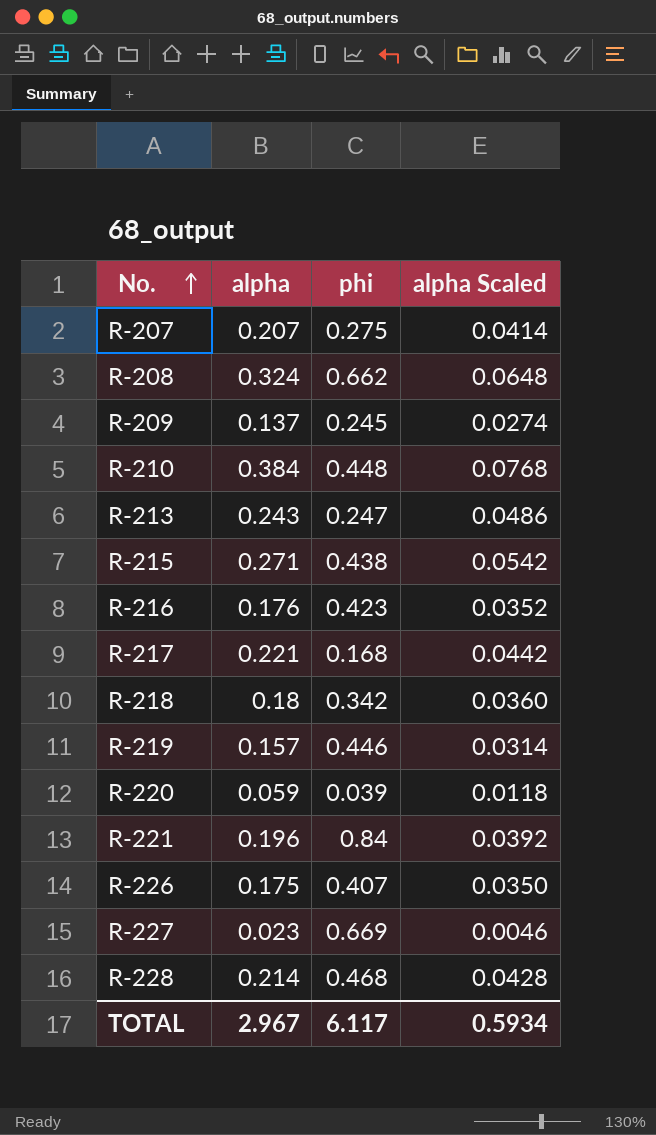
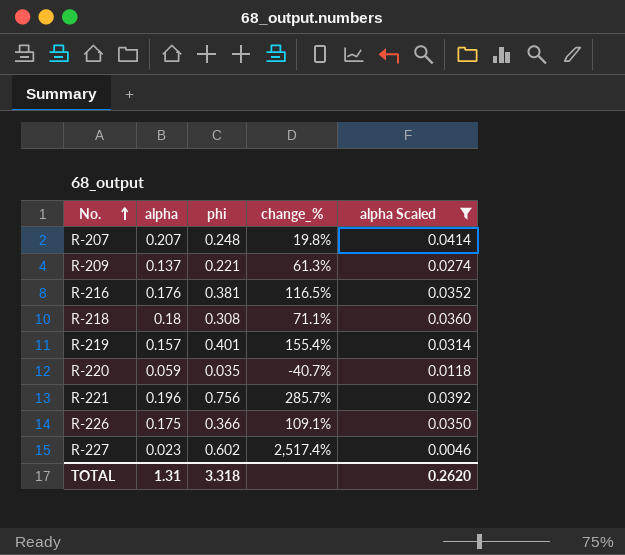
filter: none -> alpha Scaled <= 0.0414
column change_% | formula: none -> ([phi] - [alpha]) / [alpha]
R-207 | phi: 0.275 -> 0.248
R-209 | phi: 0.245 -> 0.221
R-216 | phi: 0.423 -> 0.381
R-218 | phi: 0.342 -> 0.308
R-219 | phi: 0.446 -> 0.401
R-220 | phi: 0.039 -> 0.035
R-221 | phi: 0.84 -> 0.756
R-226 | phi: 0.407 -> 0.366
R-227 | phi: 0.669 -> 0.602
TOTAL | alpha: 2.967 -> 1.31
TOTAL | phi: 6.117 -> 3.318
TOTAL | alpha Scaled: 0.5934 -> 0.2620

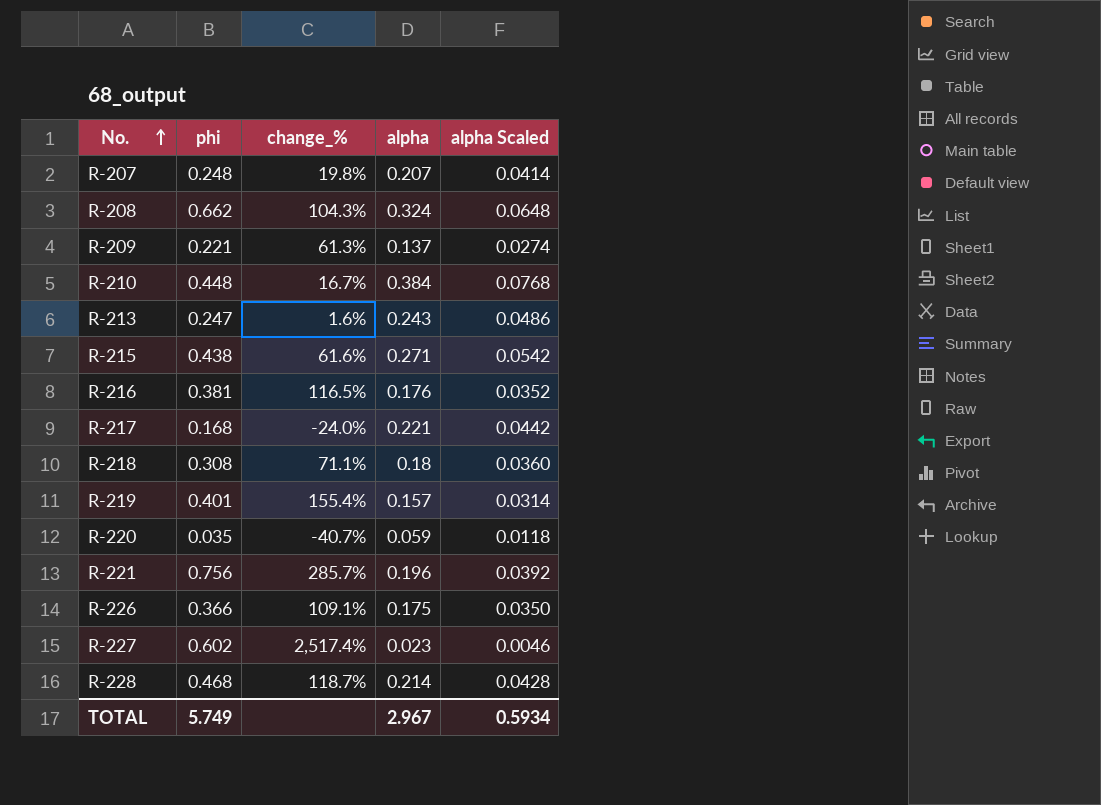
filter: alpha Scaled <= 0.0414 -> none
column alpha | position: 2 -> 4
TOTAL | phi: 3.318 -> 5.749
TOTAL | alpha: 1.31 -> 2.967
TOTAL | alpha Scaled: 0.2620 -> 0.5934

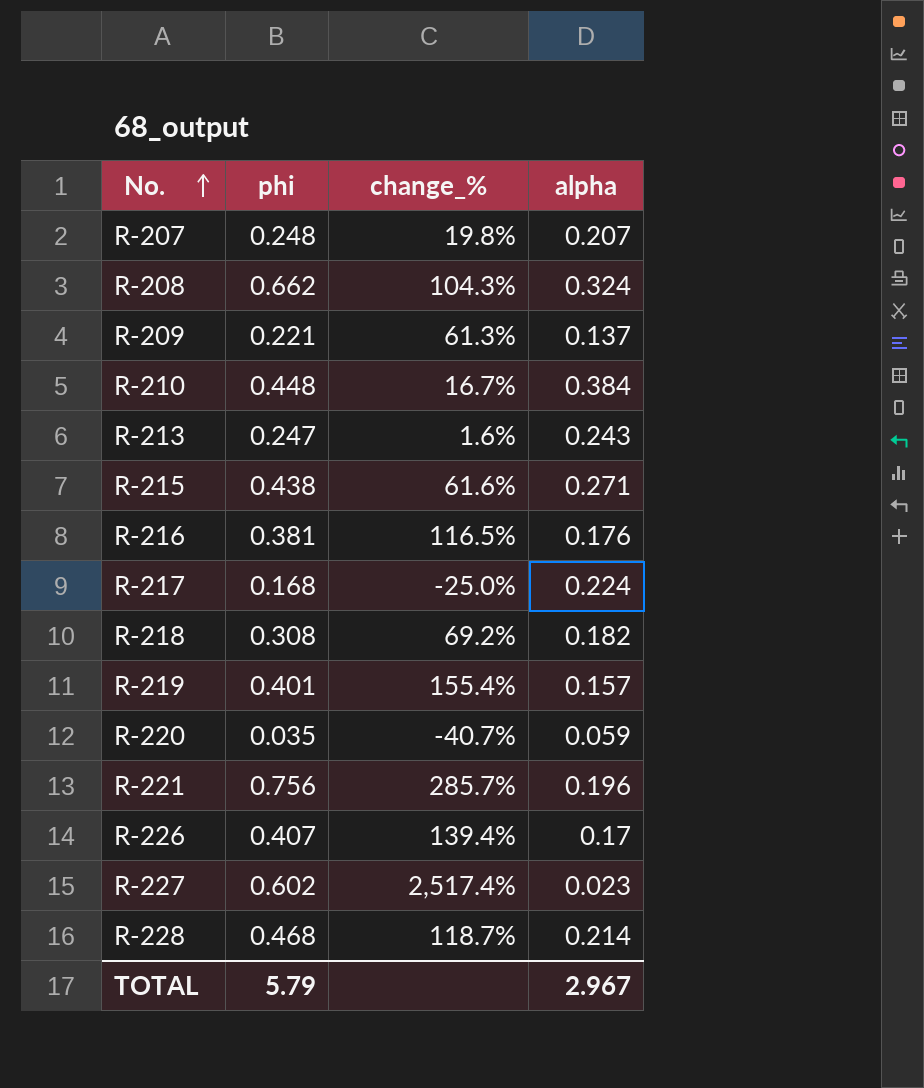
column alpha Scaled | formula: [alpha] * 0.2 -> none
R-217 | change_%: -24.0% -> -25.0%
R-217 | alpha: 0.221 -> 0.224
R-218 | change_%: 71.1% -> 69.2%
R-218 | alpha: 0.18 -> 0.182
R-226 | phi: 0.366 -> 0.407
R-226 | change_%: 109.1% -> 139.4%
R-226 | alpha: 0.175 -> 0.17
TOTAL | phi: 5.749 -> 5.79

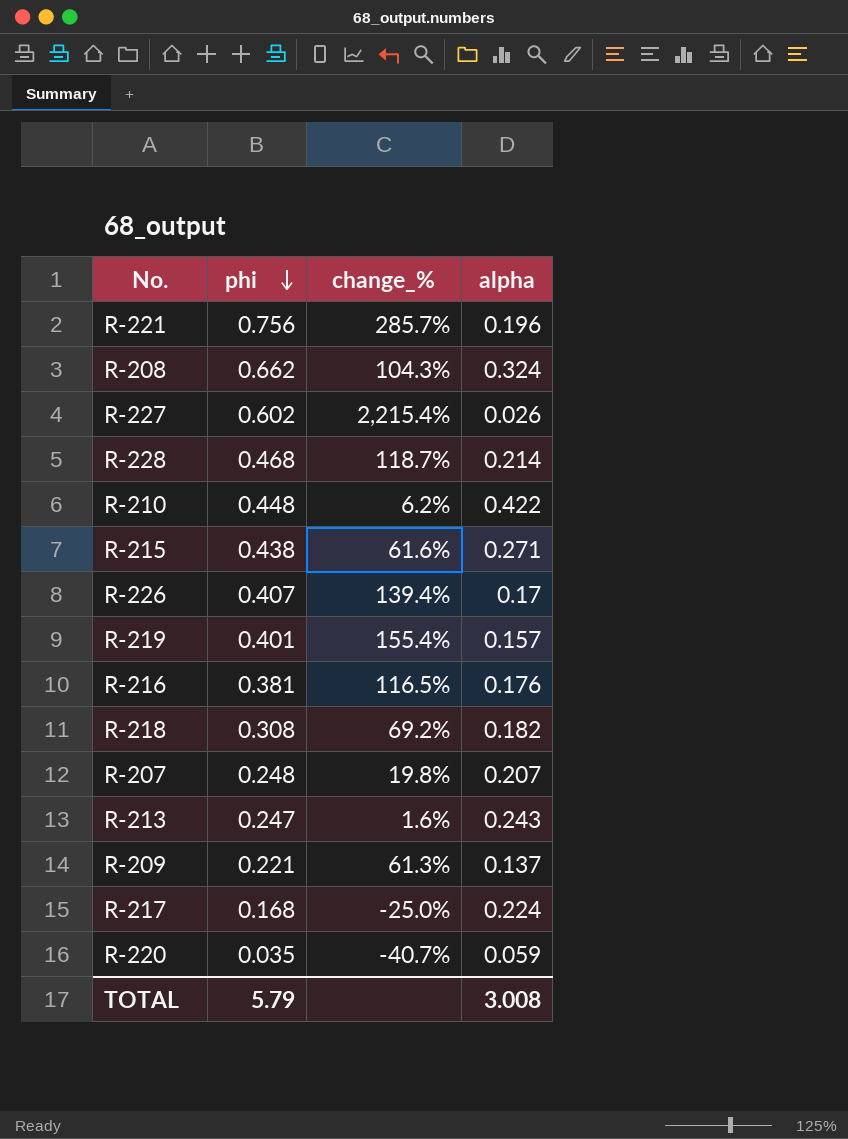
row order: No. ascending -> phi descending
R-227 | change_%: 2,517.4% -> 2,215.4%
R-227 | alpha: 0.023 -> 0.026
R-210 | change_%: 16.7% -> 6.2%
R-210 | alpha: 0.384 -> 0.422
TOTAL | alpha: 2.967 -> 3.008

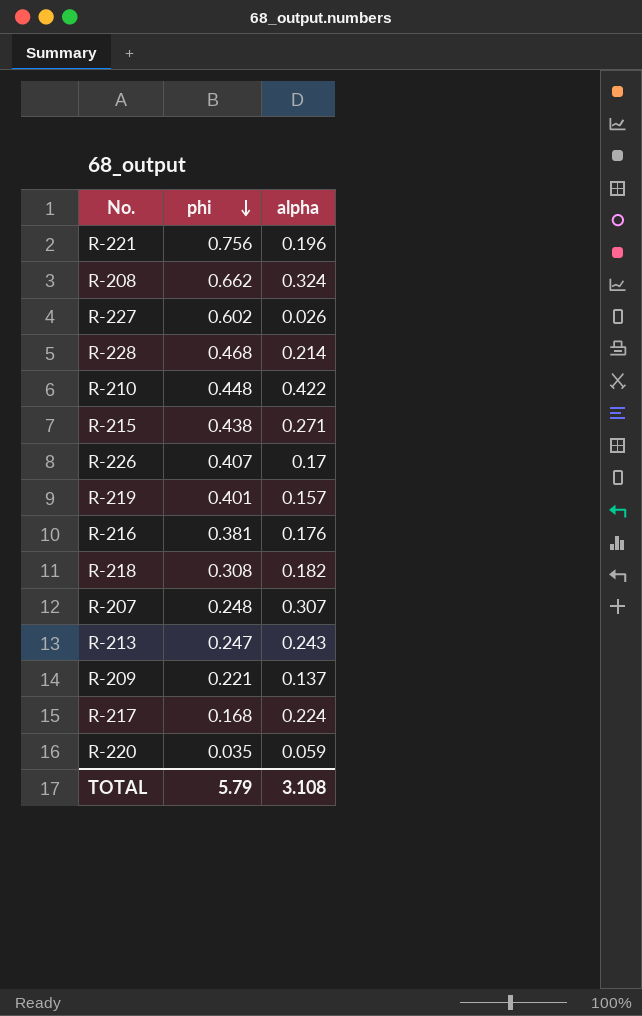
column change_% | formula: ([phi] - [alpha]) / [alpha] -> none
R-207 | alpha: 0.207 -> 0.307
TOTAL | alpha: 3.008 -> 3.108

